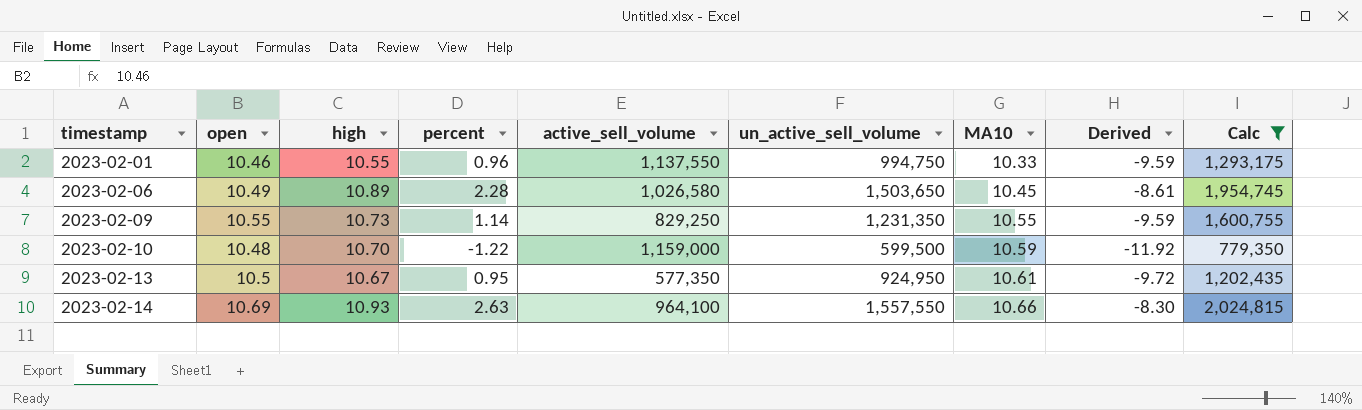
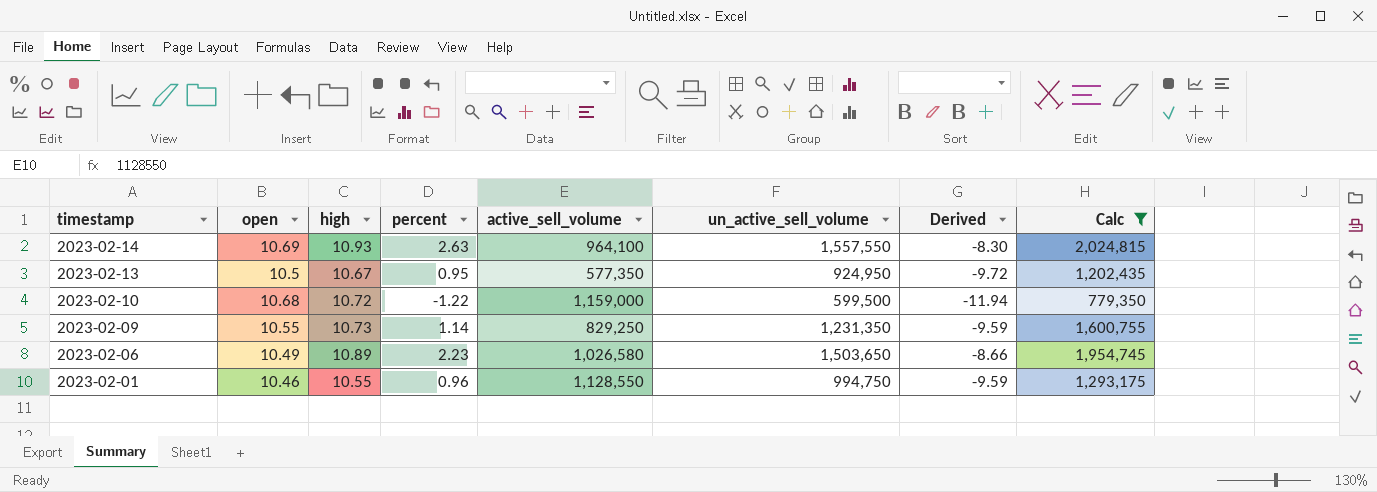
row order: timestamp ascending -> timestamp descending
column MA10 | position: 7 -> none
2023-02-10 | open: 10.48 -> 10.68
2023-02-10 | high: 10.70 -> 10.72
2023-02-10 | Derived: -11.92 -> -11.94
2023-02-06 | percent: 2.28 -> 2.23
2023-02-06 | Derived: -8.61 -> -8.66
2023-02-01 | active_sell_volume: 1,137,550 -> 1,128,550

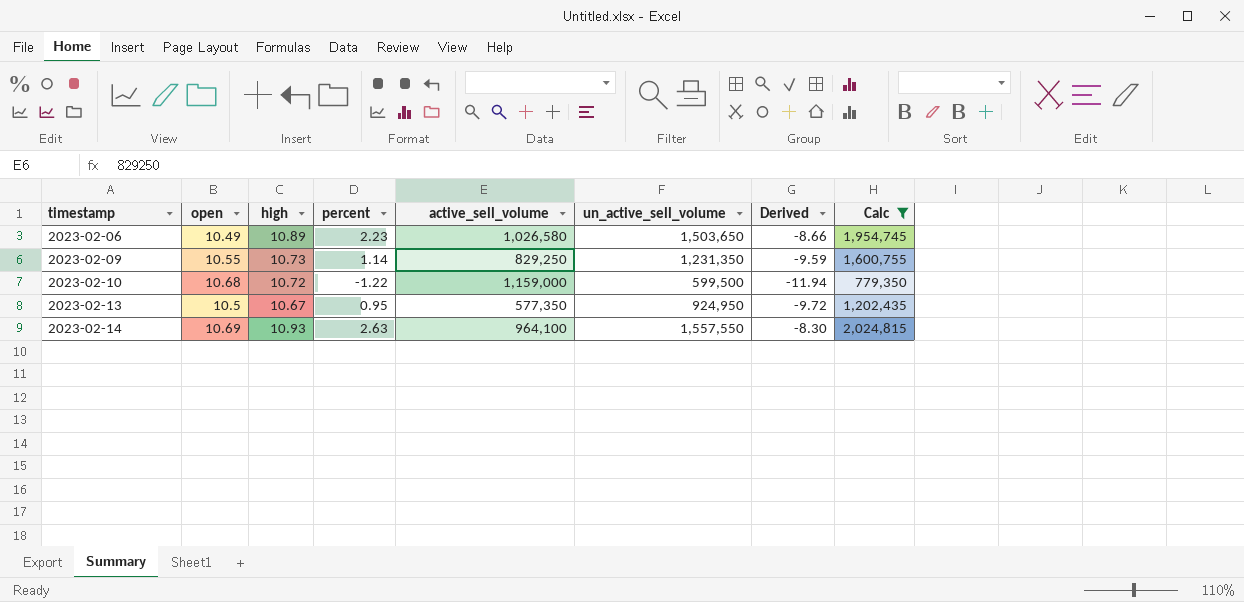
row order: timestamp descending -> timestamp ascending
row 2023-02-01: 10.46 | 10.55 | 0.96 | 1,128,550 | 994,750 | -9.59 | 1,293,175 -> none

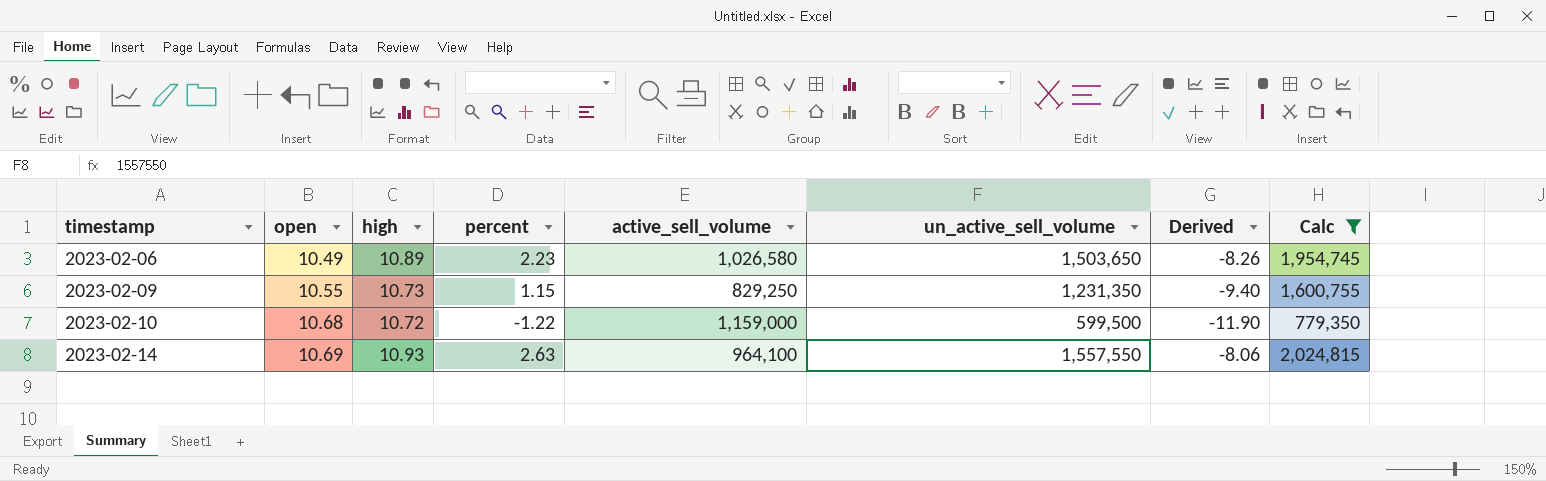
column Derived | formula: [percent] - [high] -> [percent] - [open]
row 2023-02-13: 10.5 | 10.67 | 0.95 | 577,350 | 924,950 | -9.72 | 1,202,435 -> none
2023-02-09 | percent: 1.14 -> 1.15

